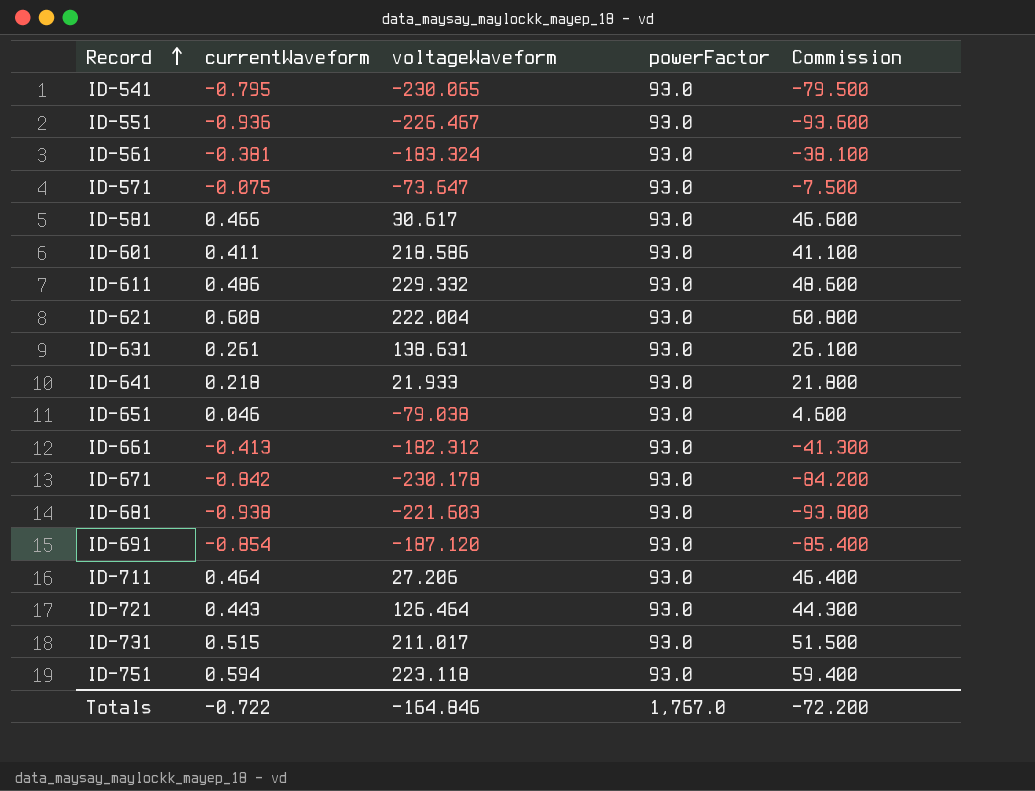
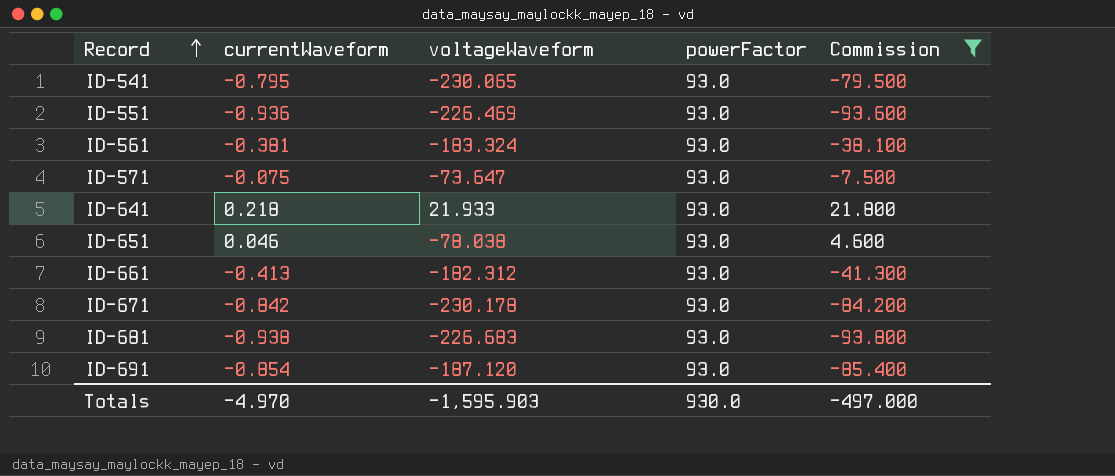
filter: none -> Commission <= 21.800
ID-551 | voltageWaveform: -226.467 -> -226.469
ID-651 | voltageWaveform: -79.038 -> -78.038
ID-681 | voltageWaveform: -221.603 -> -226.683
Totals | currentWaveform: -0.722 -> -4.970
Totals | voltageWaveform: -164.846 -> -1,595.903
Totals | powerFactor: 1,767.0 -> 930.0
Totals | Commission: -72.200 -> -497.000

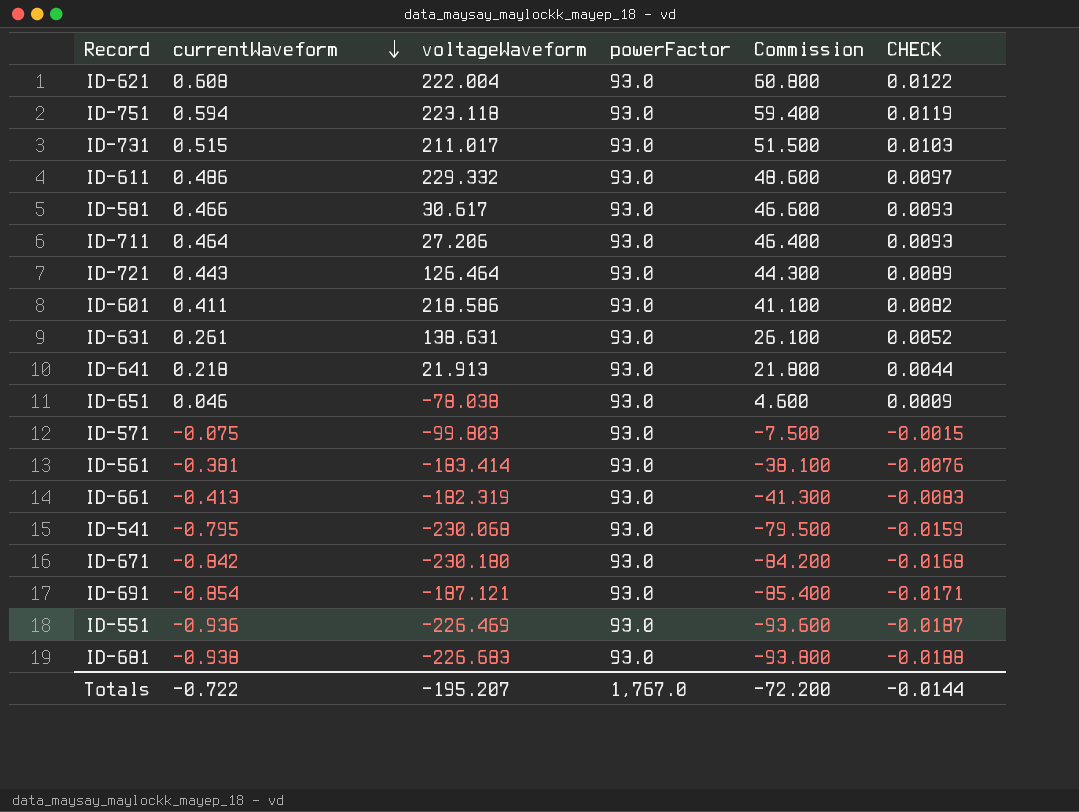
filter: Commission <= 21.800 -> none
row order: Record ascending -> currentWaveform descending
column CHECK | formula: none -> [currentWaveform] * 0.02
ID-641 | voltageWaveform: 21.933 -> 21.913
ID-571 | voltageWaveform: -73.647 -> -99.803
ID-561 | voltageWaveform: -183.324 -> -183.414
ID-661 | voltageWaveform: -182.312 -> -182.319
ID-541 | voltageWaveform: -230.065 -> -230.068
ID-671 | voltageWaveform: -230.178 -> -230.180
ID-691 | voltageWaveform: -187.120 -> -187.121
Totals | currentWaveform: -4.970 -> -0.722
Totals | voltageWaveform: -1,595.903 -> -195.207
Totals | powerFactor: 930.0 -> 1,767.0
Totals | Commission: -497.000 -> -72.200

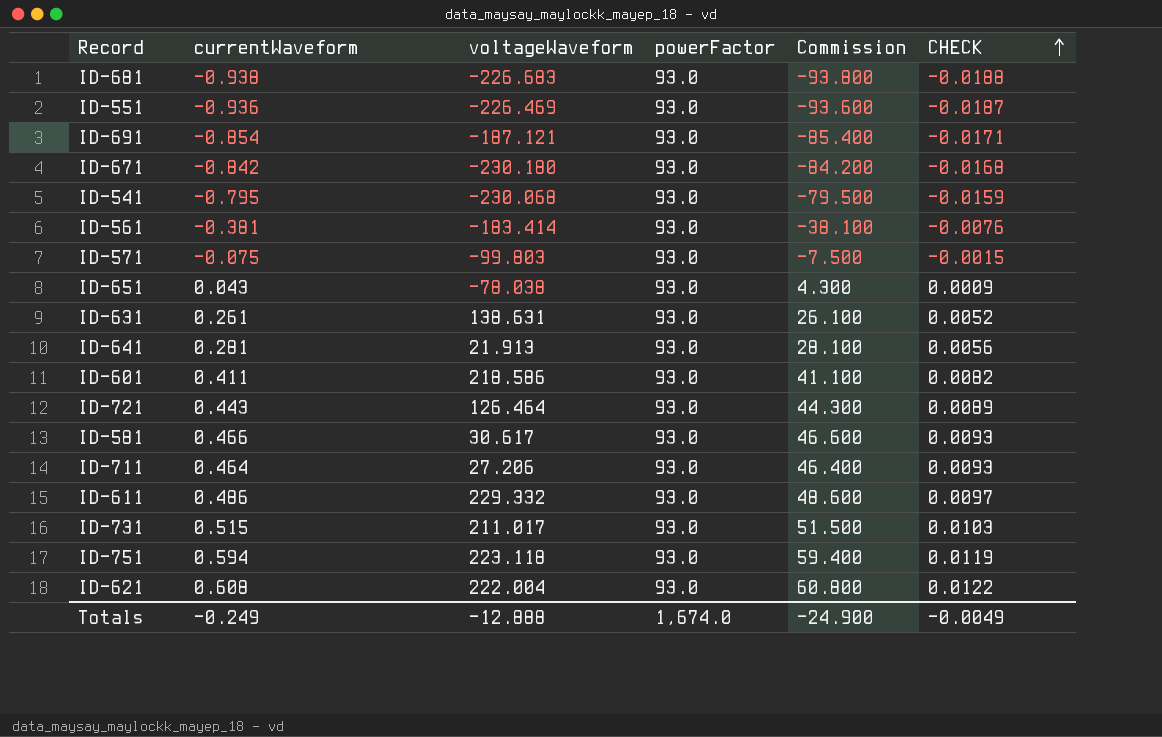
row order: currentWaveform descending -> CHECK ascending
row ID-661: -0.413 | -182.319 | 93.0 | -41.300 | -0.0083 -> none
ID-651 | currentWaveform: 0.046 -> 0.043
ID-651 | Commission: 4.600 -> 4.300
ID-641 | currentWaveform: 0.218 -> 0.281
ID-641 | Commission: 21.800 -> 28.100
ID-641 | CHECK: 0.0044 -> 0.0056
Totals | currentWaveform: -0.722 -> -0.249
Totals | voltageWaveform: -195.207 -> -12.888
Totals | powerFactor: 1,767.0 -> 1,674.0
Totals | Commission: -72.200 -> -24.900
Totals | CHECK: -0.0144 -> -0.0049

